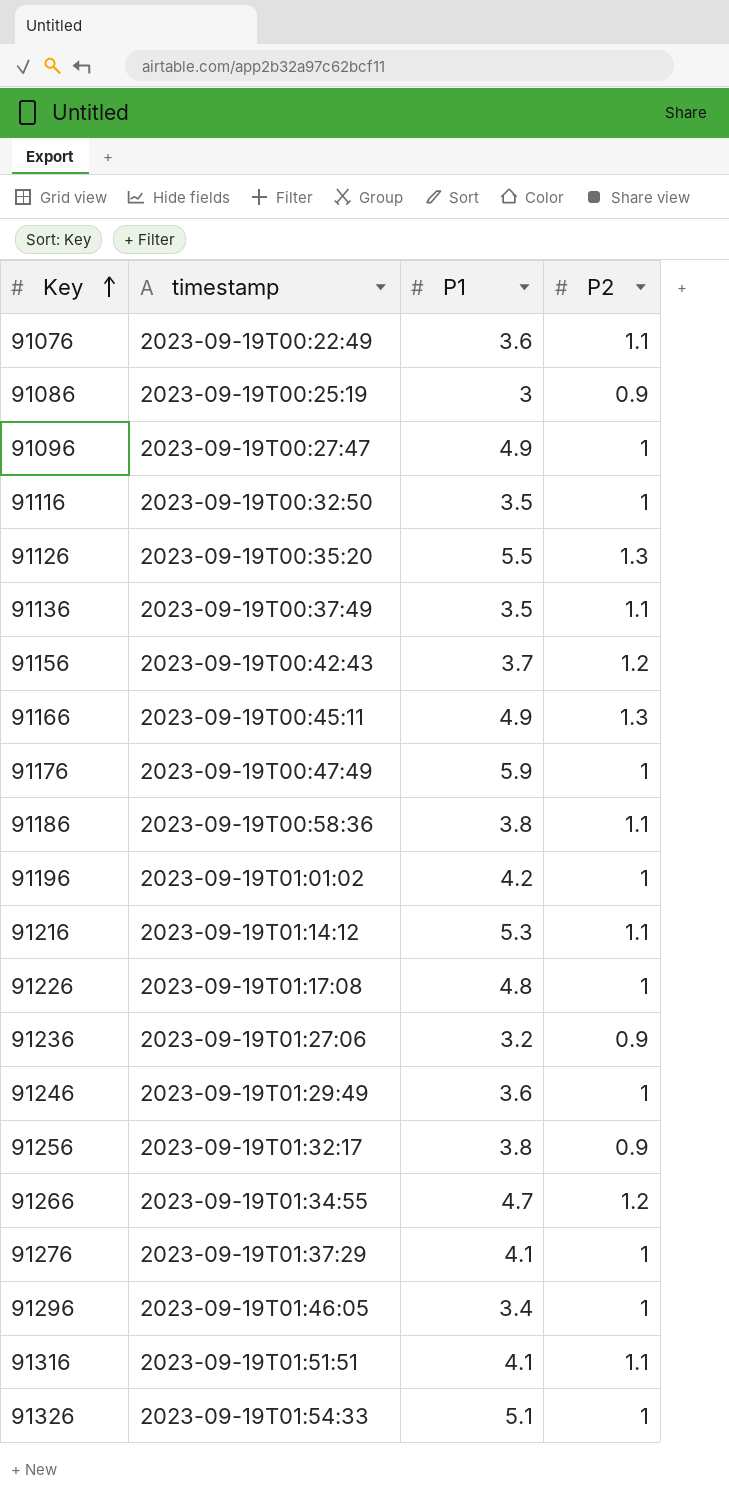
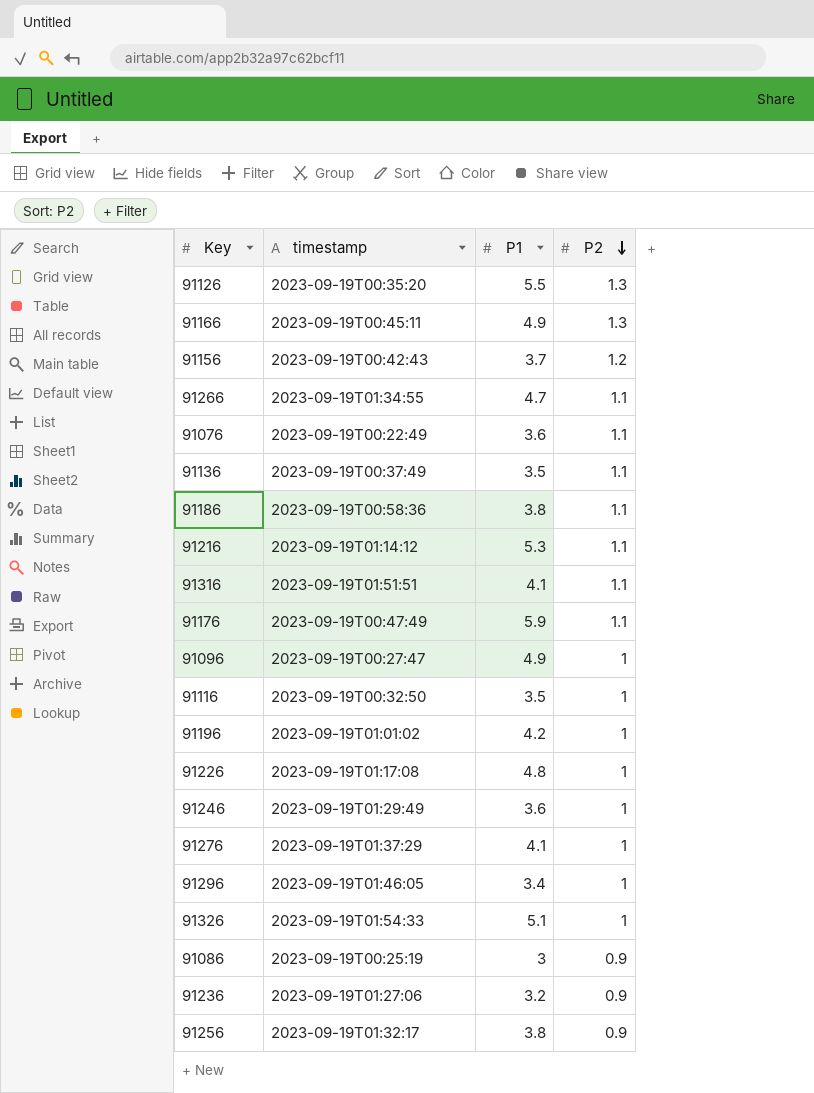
row order: Key ascending -> P2 descending
91266 | P2: 1.2 -> 1.1
91176 | P2: 1 -> 1.1

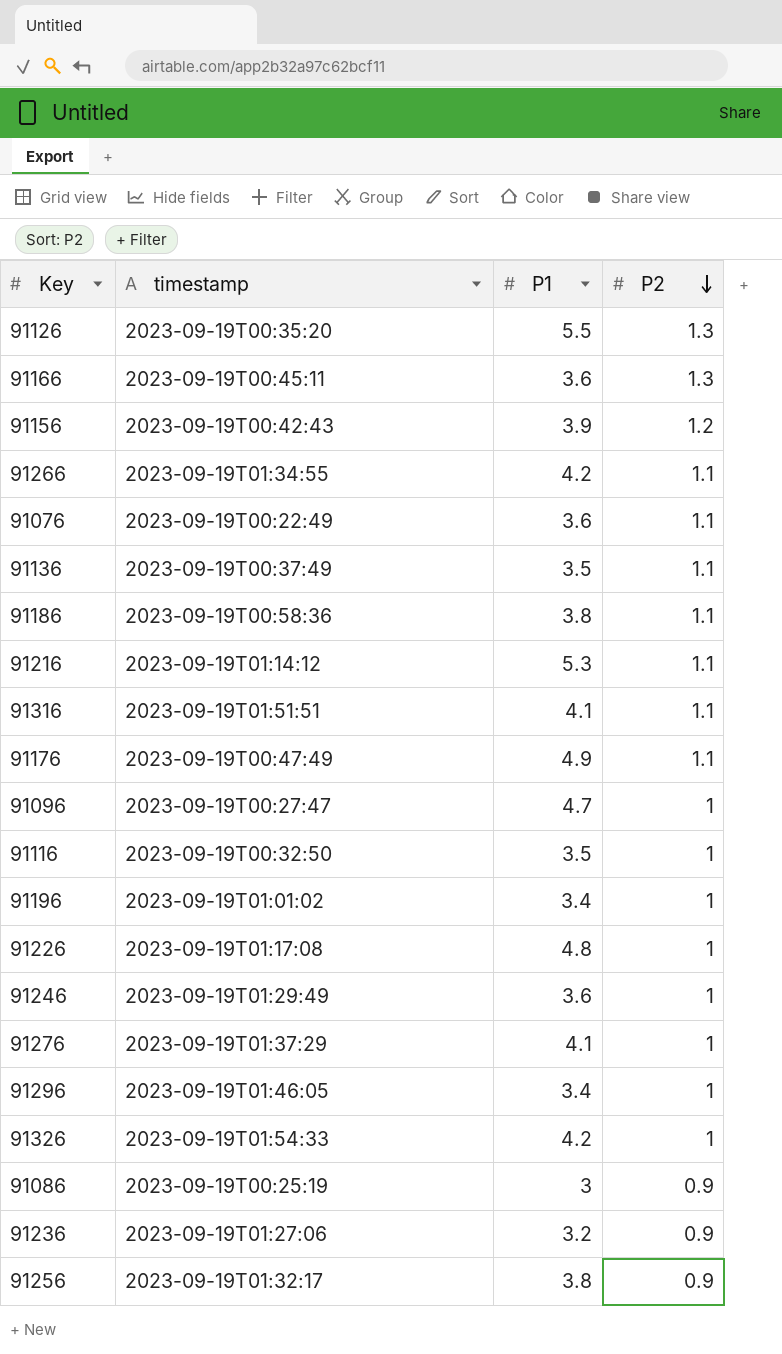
91166 | P1: 4.9 -> 3.6
91156 | P1: 3.7 -> 3.9
91266 | P1: 4.7 -> 4.2
91176 | P1: 5.9 -> 4.9
91096 | P1: 4.9 -> 4.7
91196 | P1: 4.2 -> 3.4
91326 | P1: 5.1 -> 4.2

